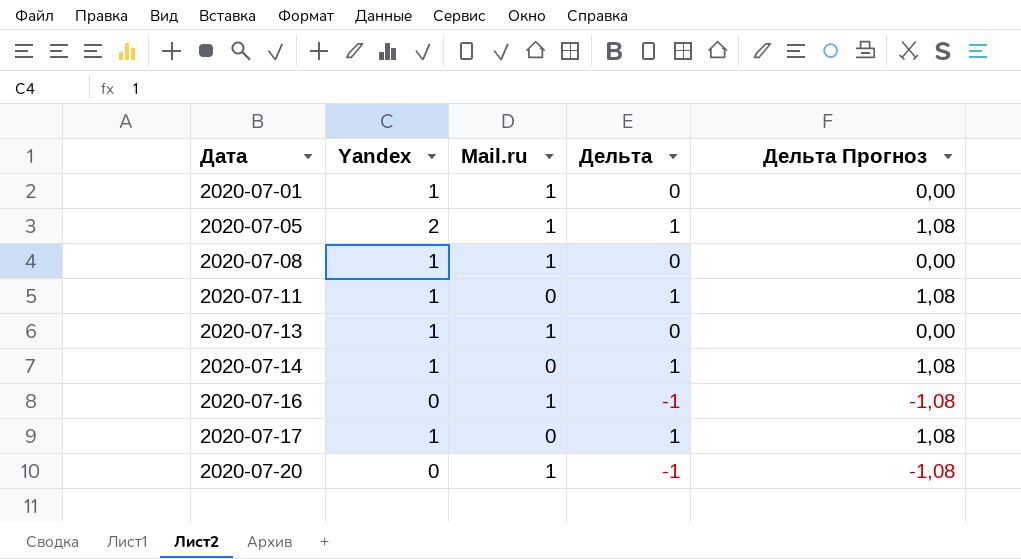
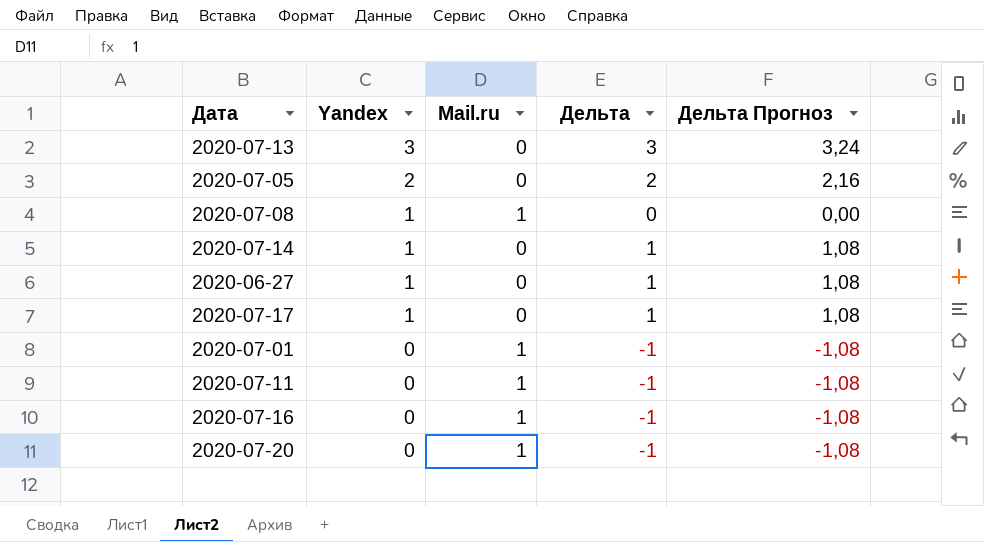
row order: Дата ascending -> Yandex descending
2020-07-13 | Yandex: 1 -> 3
2020-07-13 | Mail.ru: 1 -> 0
2020-07-13 | Дельта: 0 -> 3
2020-07-13 | Дельта Прогноз: 0,00 -> 3,24
2020-07-05 | Mail.ru: 1 -> 0
2020-07-05 | Дельта: 1 -> 2
2020-07-05 | Дельта Прогноз: 1,08 -> 2,16
row 2020-06-27: none -> 1 | 0 | 1 | 1,08
2020-07-01 | Yandex: 1 -> 0
2020-07-01 | Дельта: 0 -> -1
2020-07-01 | Дельта Прогноз: 0,00 -> -1,08
2020-07-11 | Yandex: 1 -> 0
2020-07-11 | Mail.ru: 0 -> 1
2020-07-11 | Дельта: 1 -> -1
2020-07-11 | Дельта Прогноз: 1,08 -> -1,08

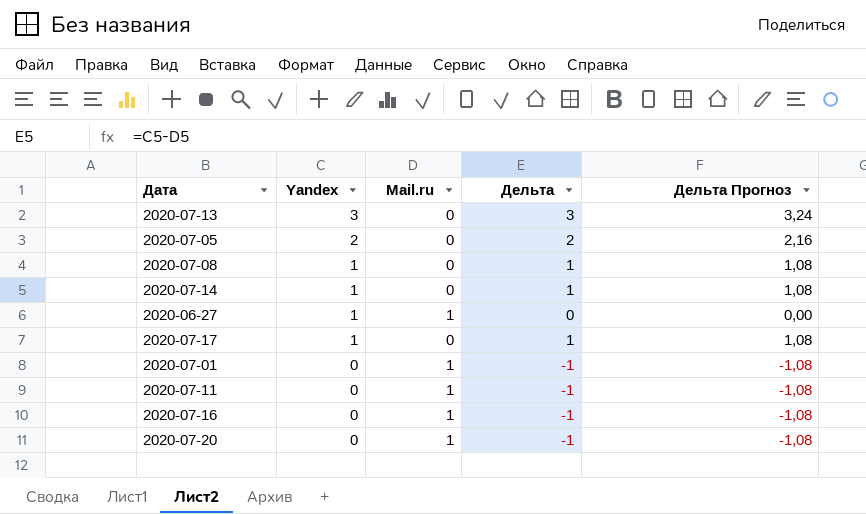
2020-07-08 | Mail.ru: 1 -> 0
2020-07-08 | Дельта: 0 -> 1
2020-07-08 | Дельта Прогноз: 0,00 -> 1,08
2020-06-27 | Mail.ru: 0 -> 1
2020-06-27 | Дельта: 1 -> 0
2020-06-27 | Дельта Прогноз: 1,08 -> 0,00

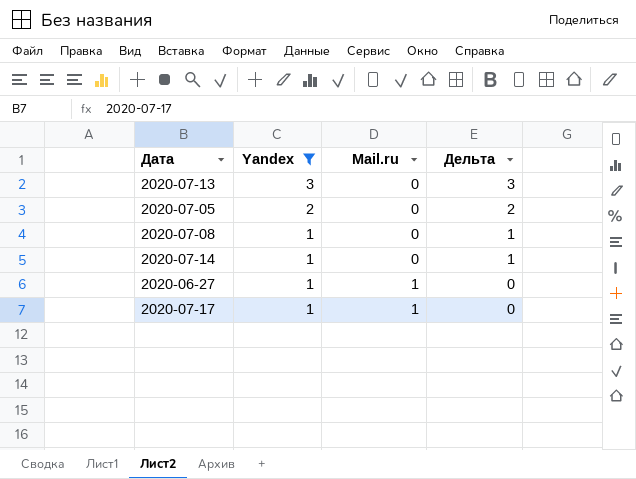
filter: none -> Yandex != 0
column Дельта Прогноз | formula: [Дельта] * 1,08 -> none
2020-07-17 | Mail.ru: 0 -> 1
2020-07-17 | Дельта: 1 -> 0

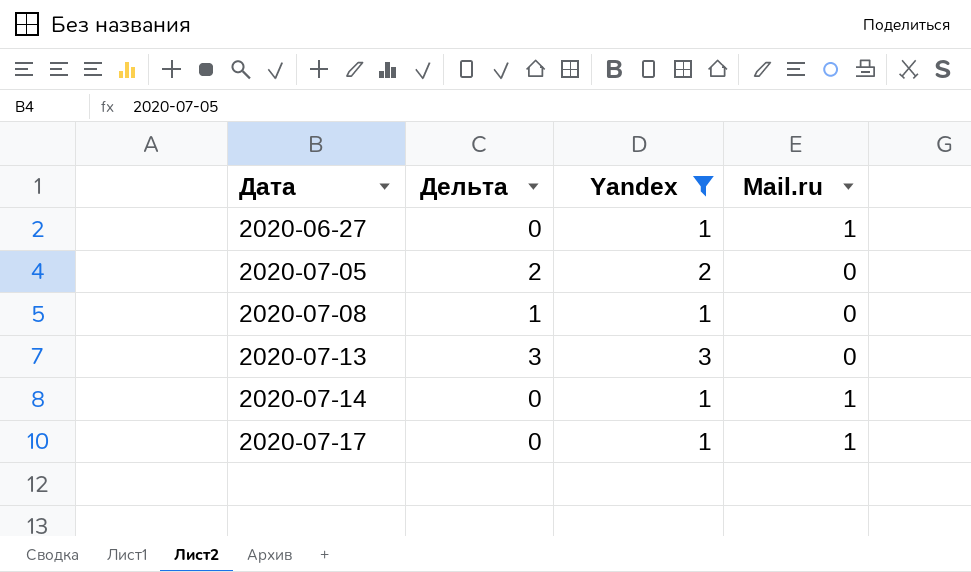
row order: Yandex descending -> Дата ascending
column Дельта | position: 4 -> 2
2020-07-14 | Дельта: 1 -> 0
2020-07-14 | Mail.ru: 0 -> 1

